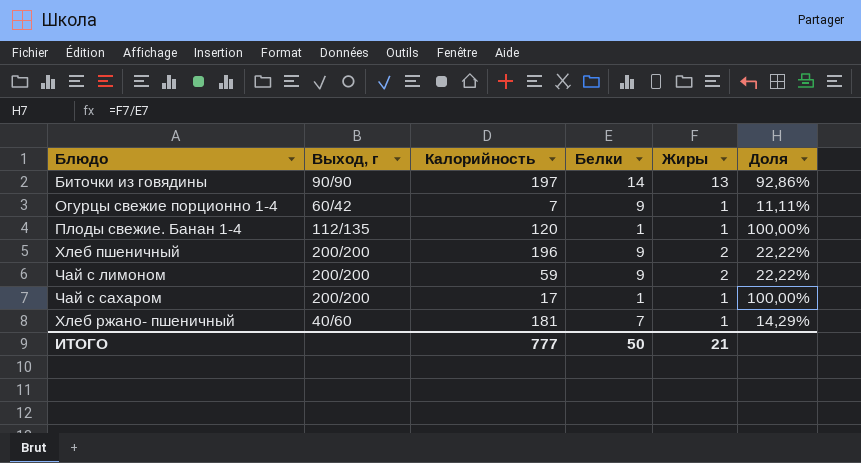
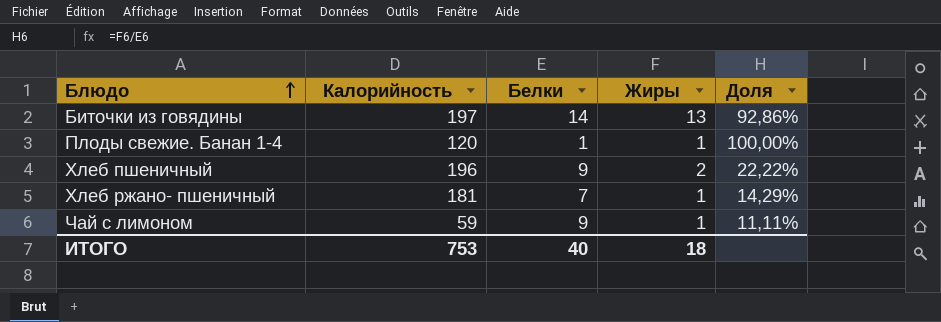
row order: none -> Блюдо ascending
column Выход, г | position: 2 -> none
row Огурцы свежие порционно 1-4: 60/42 | 7 | 9 | 1 | 11,11% -> none
row Чай с сахаром: 200/200 | 17 | 1 | 1 | 100,00% -> none
Чай с лимоном | Жиры: 2 -> 1
Чай с лимоном | Доля: 22,22% -> 11,11%
ИТОГО | Калорийность: 777 -> 753
ИТОГО | Белки: 50 -> 40
ИТОГО | Жиры: 21 -> 18

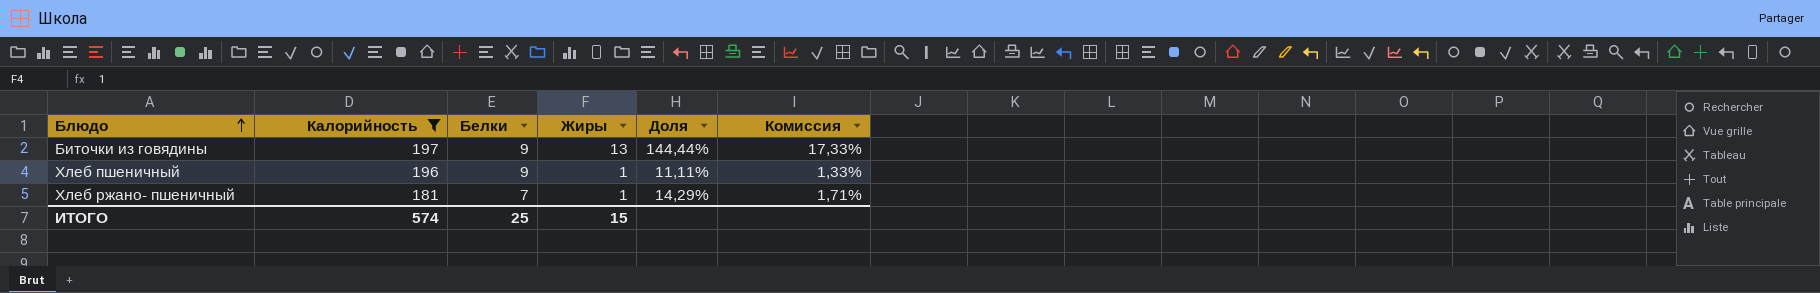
filter: none -> Калорийность >= 181
column Комиссия | formula: none -> [Доля] * 0,12
Биточки из говядины | Белки: 14 -> 9
Биточки из говядины | Доля: 92,86% -> 144,44%
Хлеб пшеничный | Жиры: 2 -> 1
Хлеб пшеничный | Доля: 22,22% -> 11,11%
ИТОГО | Калорийность: 753 -> 574
ИТОГО | Белки: 40 -> 25
ИТОГО | Жиры: 18 -> 15

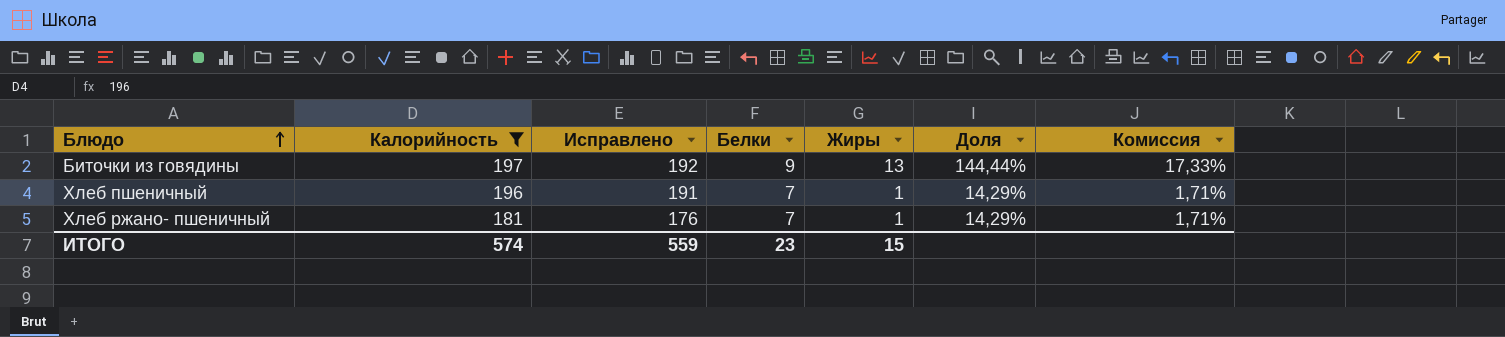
column Исправлено | formula: none -> [Калорийность] - 5
Хлеб пшеничный | Белки: 9 -> 7
Хлеб пшеничный | Доля: 11,11% -> 14,29%
Хлеб пшеничный | Комиссия: 1,33% -> 1,71%
ИТОГО | Белки: 25 -> 23

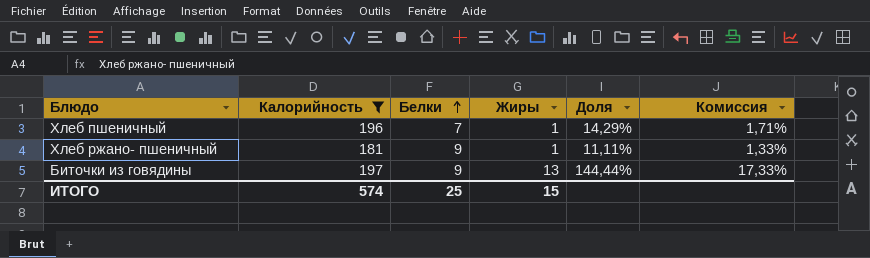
row order: Блюдо ascending -> Белки ascending
column Исправлено | formula: [Калорийность] - 5 -> none
Хлеб ржано- пшеничный | Белки: 7 -> 9
Хлеб ржано- пшеничный | Доля: 14,29% -> 11,11%
Хлеб ржано- пшеничный | Комиссия: 1,71% -> 1,33%
ИТОГО | Белки: 23 -> 25

